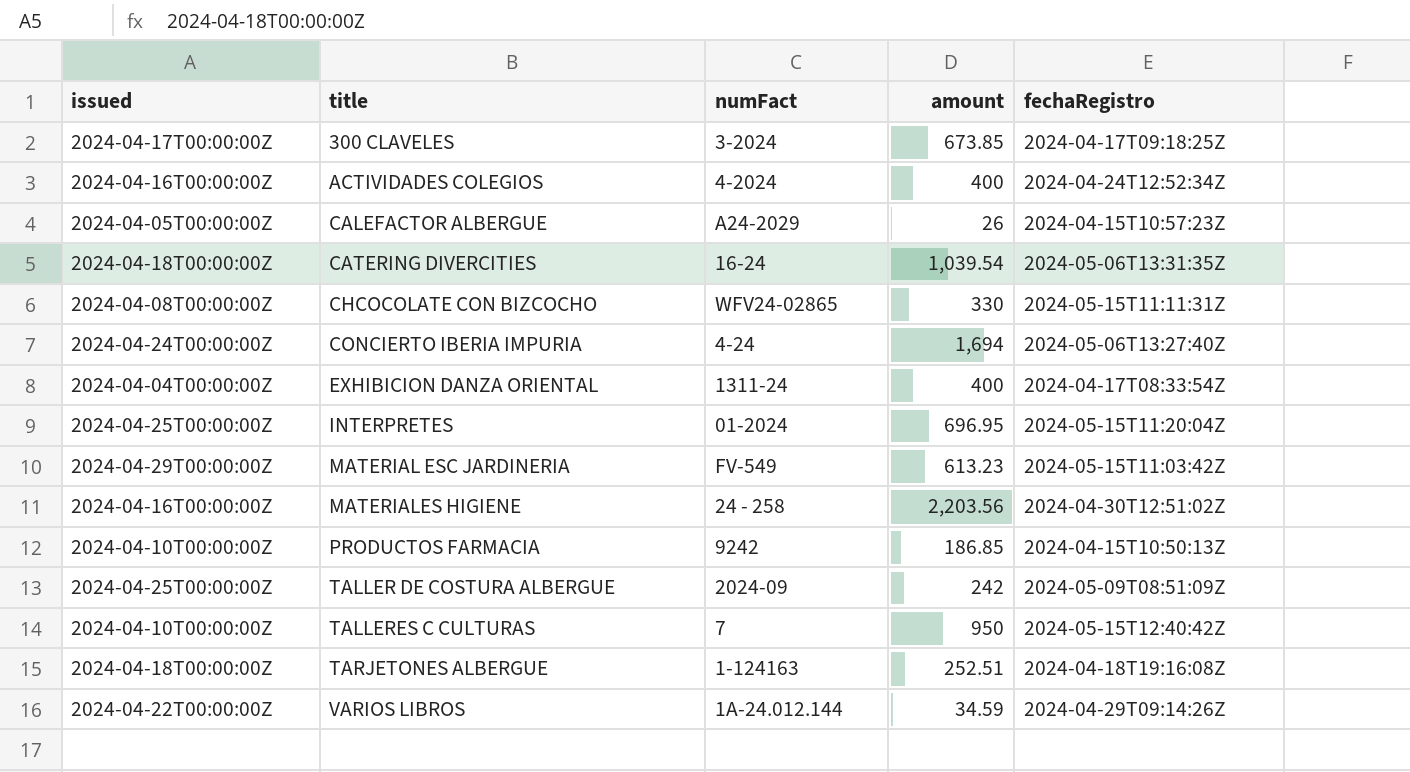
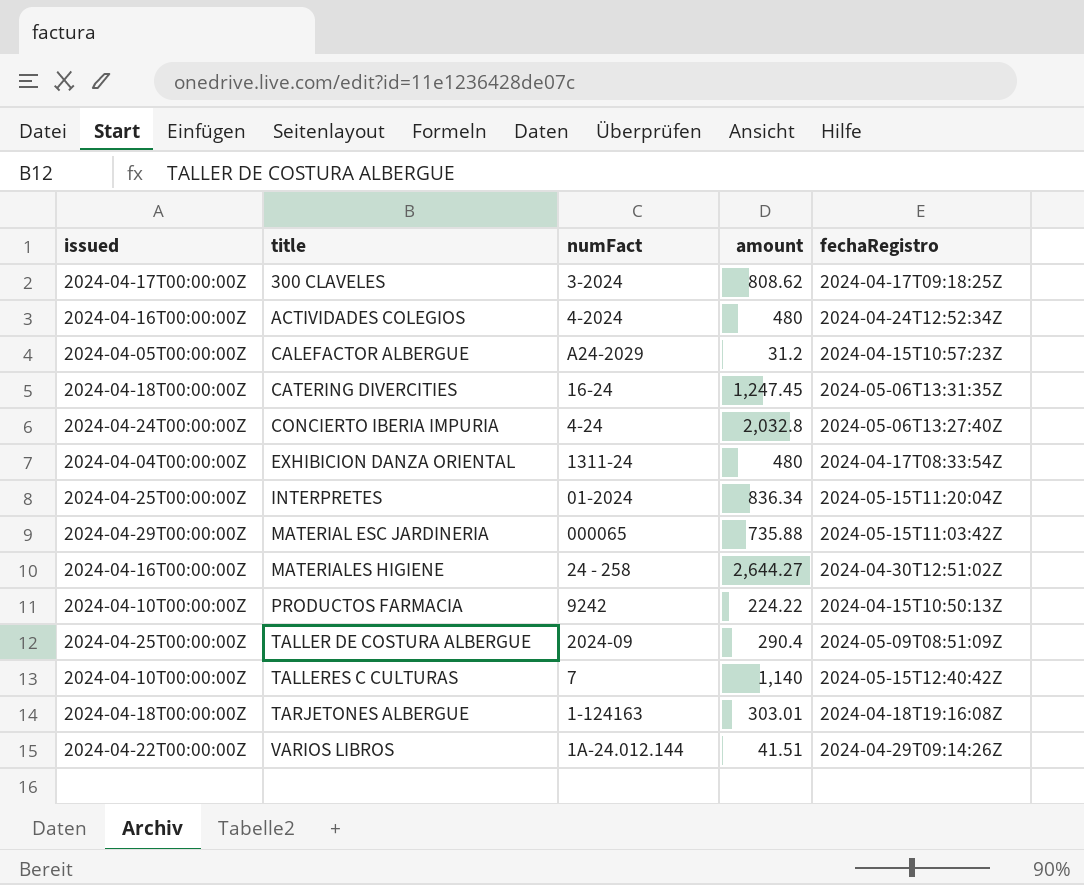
row CHCOCOLATE CON BIZCOCHO: 2024-04-08T00:00:00Z | WFV24-02865 | 330 | 2024-05-15T11:11:31Z -> none
300 CLAVELES | amount: 673.85 -> 808.62
ACTIVIDADES COLEGIOS | amount: 400 -> 480
CALEFACTOR ALBERGUE | amount: 26 -> 31.2
CATERING DIVERCITIES | amount: 1,039.54 -> 1,247.45
CONCIERTO IBERIA IMPURIA | amount: 1,694 -> 2,032.8
EXHIBICION DANZA ORIENTAL | amount: 400 -> 480
INTERPRETES | amount: 696.95 -> 836.34
MATERIAL ESC JARDINERIA | numFact: FV-549 -> 000065
MATERIAL ESC JARDINERIA | amount: 613.23 -> 735.88
MATERIALES HIGIENE | amount: 2,203.56 -> 2,644.27
PRODUCTOS FARMACIA | amount: 186.85 -> 224.22
TALLER DE COSTURA ALBERGUE | amount: 242 -> 290.4
TALLERES C CULTURAS | amount: 950 -> 1,140
TARJETONES ALBERGUE | amount: 252.51 -> 303.01
VARIOS LIBROS | amount: 34.59 -> 41.51

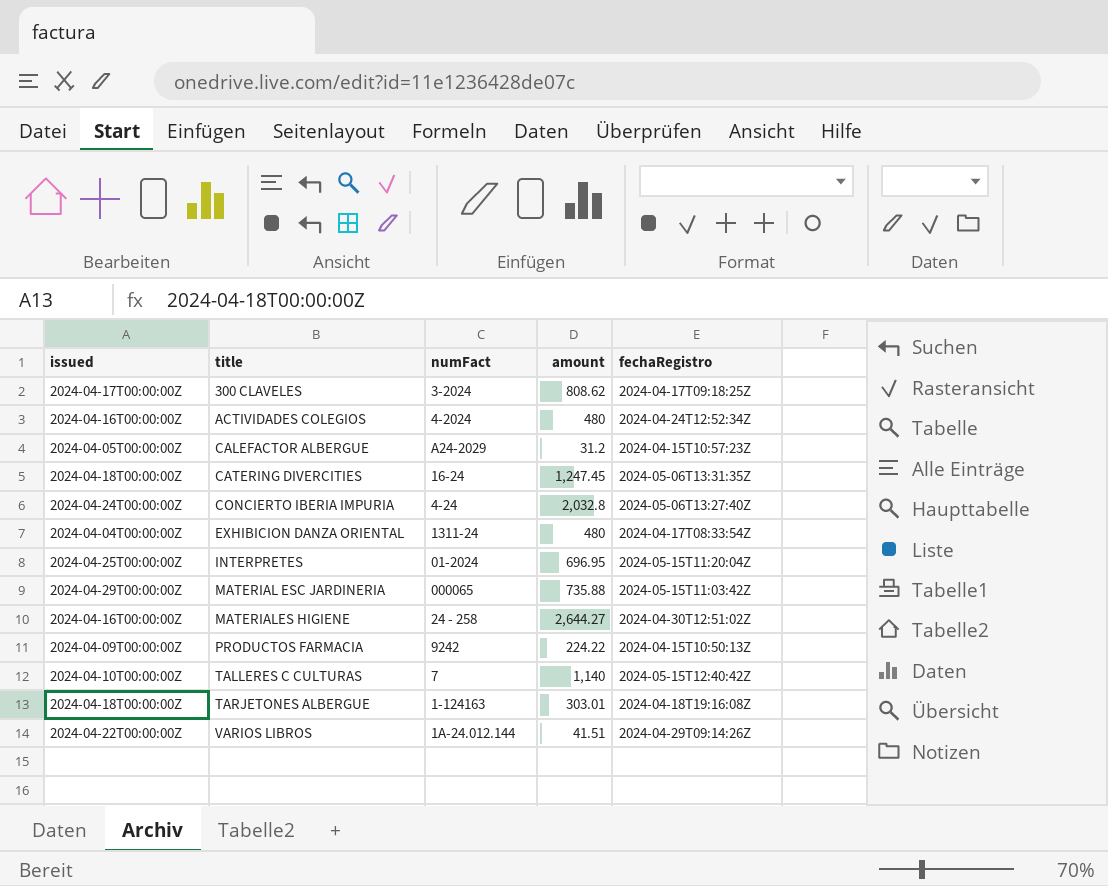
row TALLER DE COSTURA ALBERGUE: 2024-04-25T00:00:00Z | 2024-09 | 290.4 | 2024-05-09T08:51:09Z -> none
INTERPRETES | amount: 836.34 -> 696.95
PRODUCTOS FARMACIA | issued: 2024-04-10T00:00:00Z -> 2024-04-09T00:00:00Z

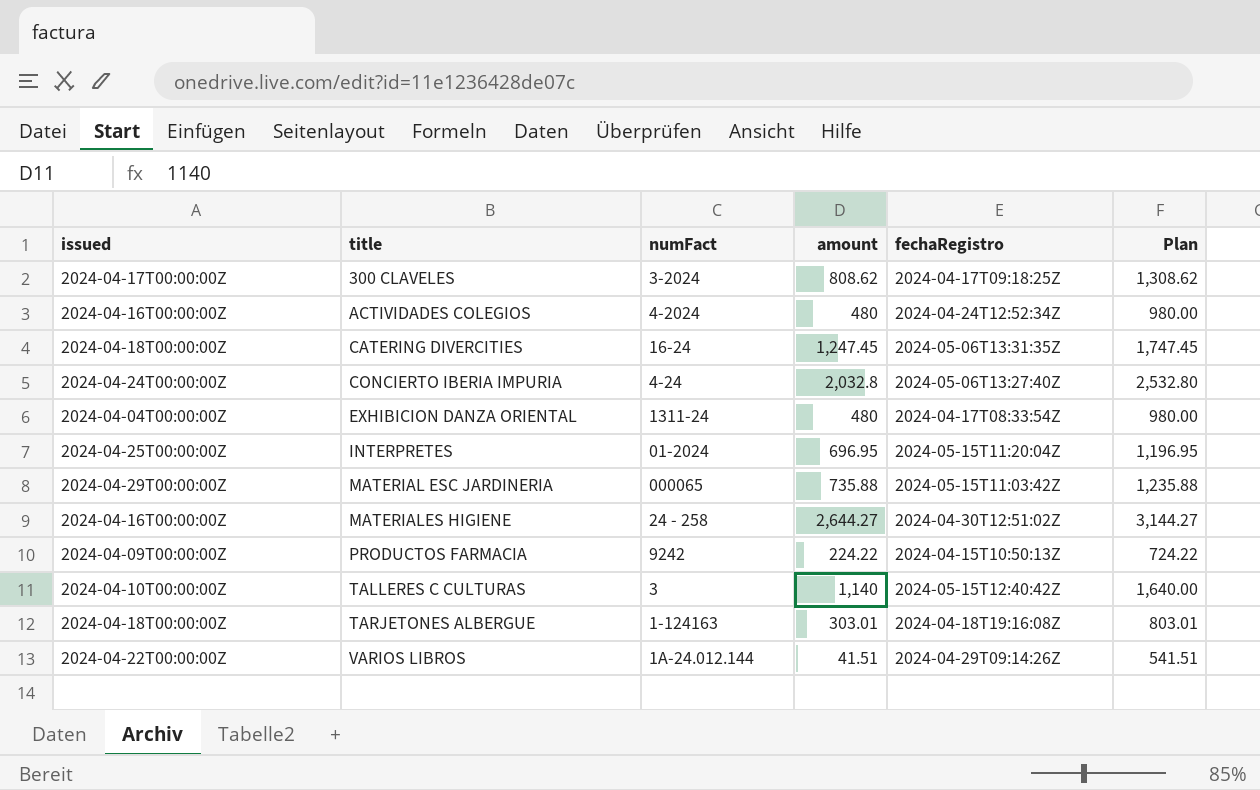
column Plan | formula: none -> [amount] + 500
row CALEFACTOR ALBERGUE: 2024-04-05T00:00:00Z | A24-2029 | 31.2 | 2024-04-15T10:57:23Z -> none
TALLERES C CULTURAS | numFact: 7 -> 3

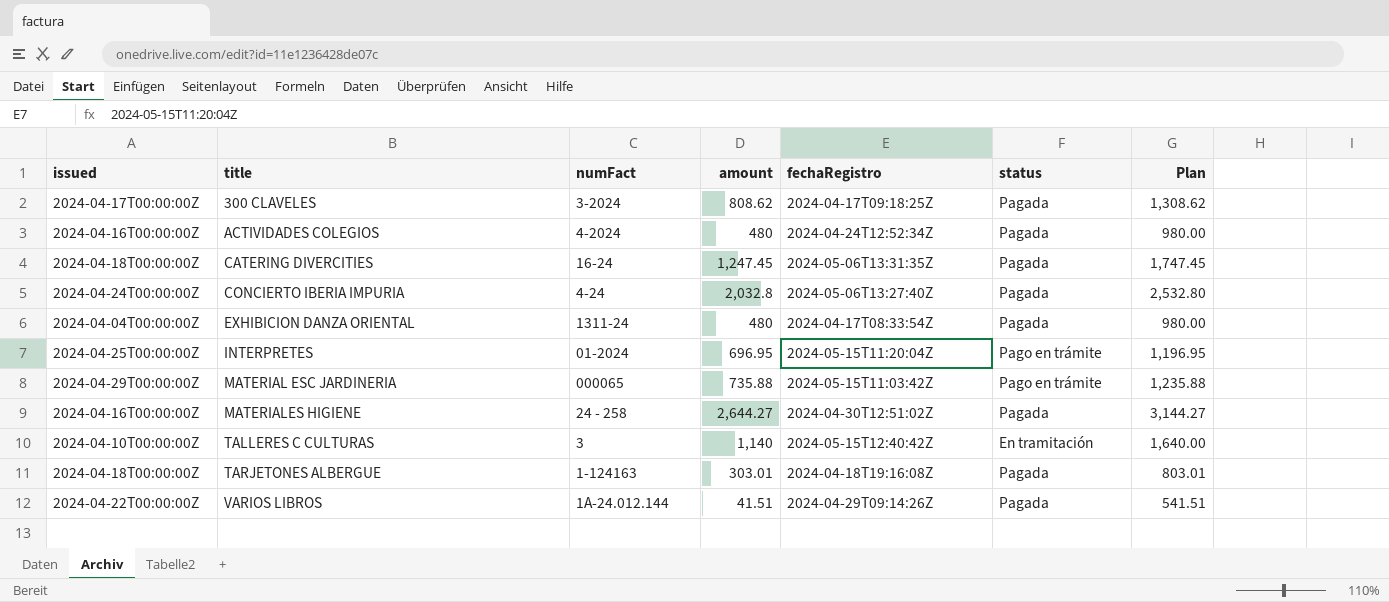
column status | position: none -> 6
row PRODUCTOS FARMACIA: 2024-04-09T00:00:00Z | 9242 | 224.22 | 2024-04-15T10:50:13Z | 724.22 -> none

